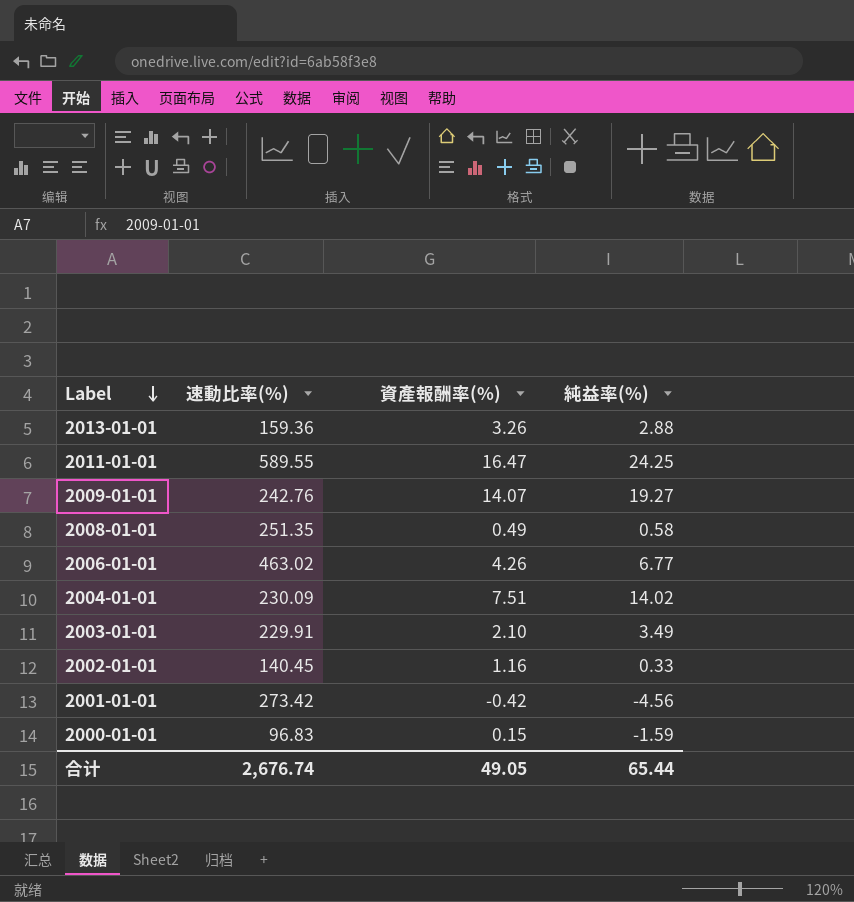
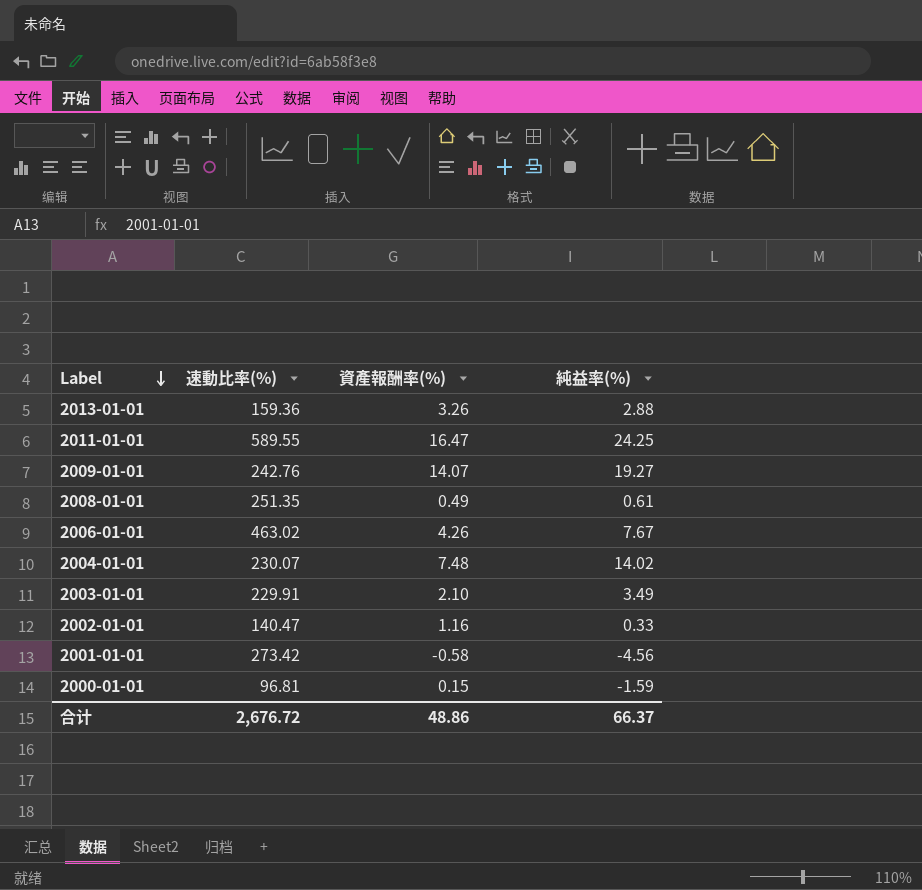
2008-01-01 | 純益率(%): 0.58 -> 0.61
2006-01-01 | 純益率(%): 6.77 -> 7.67
2004-01-01 | 速動比率(%): 230.09 -> 230.07
2004-01-01 | 資產報酬率(%): 7.51 -> 7.48
2002-01-01 | 速動比率(%): 140.45 -> 140.47
2001-01-01 | 資產報酬率(%): -0.42 -> -0.58
2000-01-01 | 速動比率(%): 96.83 -> 96.81
合计 | 速動比率(%): 2,676.74 -> 2,676.72
合计 | 資產報酬率(%): 49.05 -> 48.86
合计 | 純益率(%): 65.44 -> 66.37

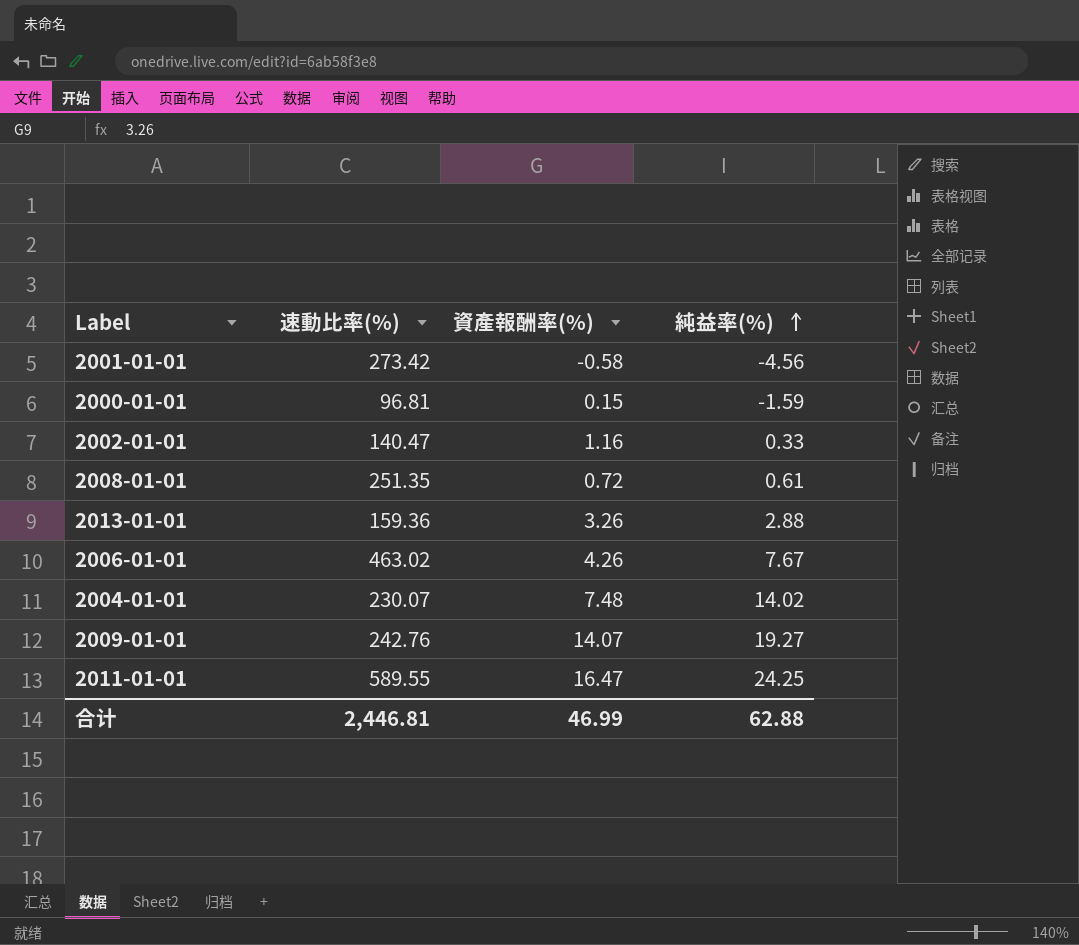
row order: Label descending -> 純益率(%) ascending
row 2003-01-01: 229.91 | 2.10 | 3.49 -> none
2008-01-01 | 資產報酬率(%): 0.49 -> 0.72
合计 | 速動比率(%): 2,676.72 -> 2,446.81
合计 | 資產報酬率(%): 48.86 -> 46.99
合计 | 純益率(%): 66.37 -> 62.88

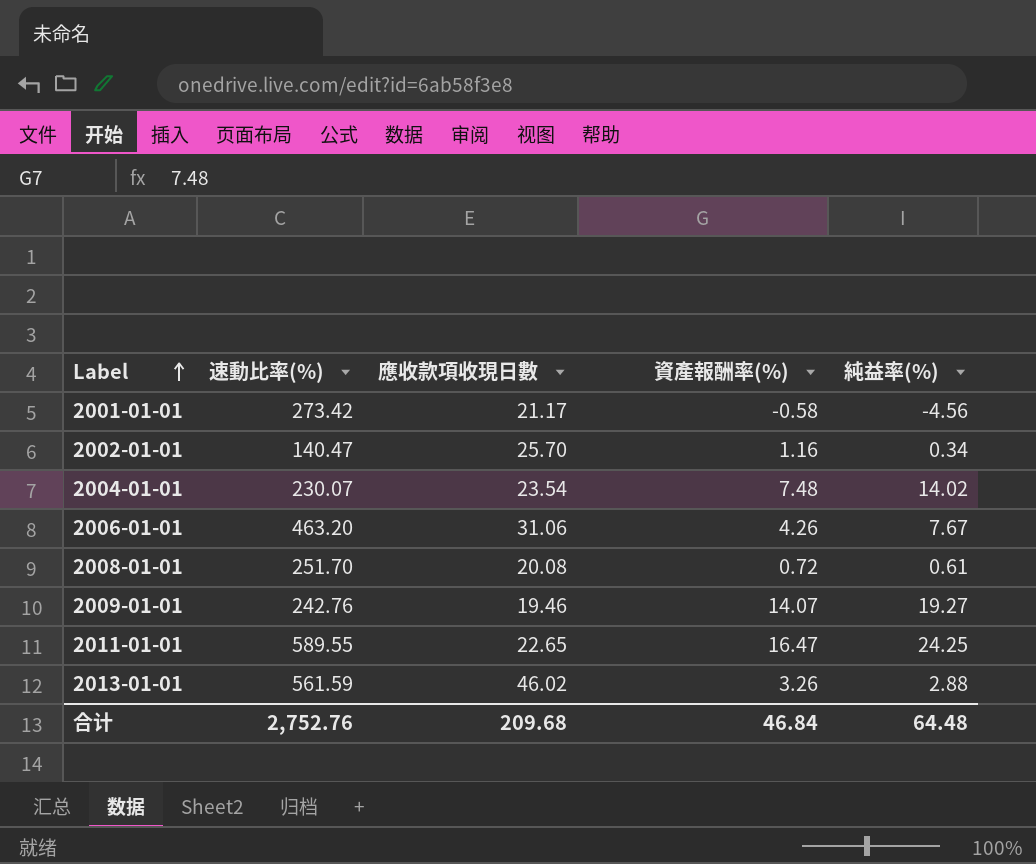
row order: 純益率(%) ascending -> Label ascending
column 應收款項收現日數 | position: none -> 3
row 2000-01-01: 96.81 | 0.15 | -1.59 -> none
2002-01-01 | 純益率(%): 0.33 -> 0.34
2006-01-01 | 速動比率(%): 463.02 -> 463.20
2008-01-01 | 速動比率(%): 251.35 -> 251.70
2013-01-01 | 速動比率(%): 159.36 -> 561.59
合计 | 速動比率(%): 2,446.81 -> 2,752.76
合计 | 資產報酬率(%): 46.99 -> 46.84
合计 | 純益率(%): 62.88 -> 64.48

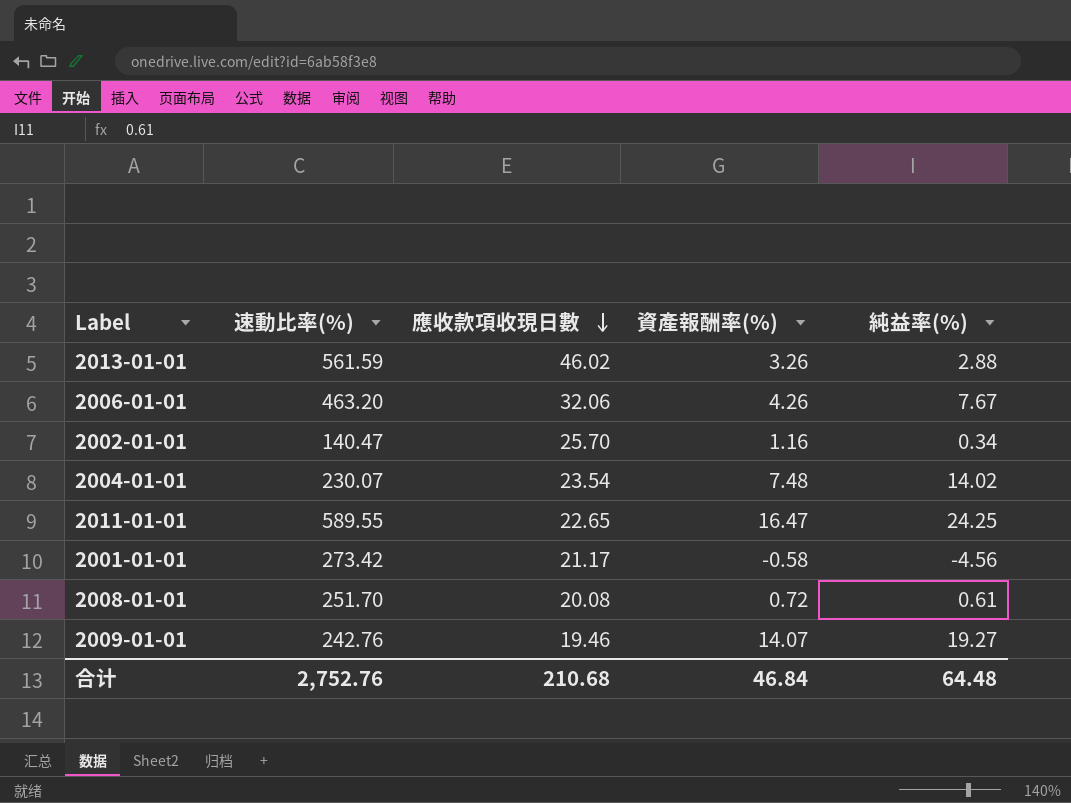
row order: Label ascending -> 應收款項收現日數 descending
2006-01-01 | 應收款項收現日數: 31.06 -> 32.06
合计 | 應收款項收現日數: 209.68 -> 210.68

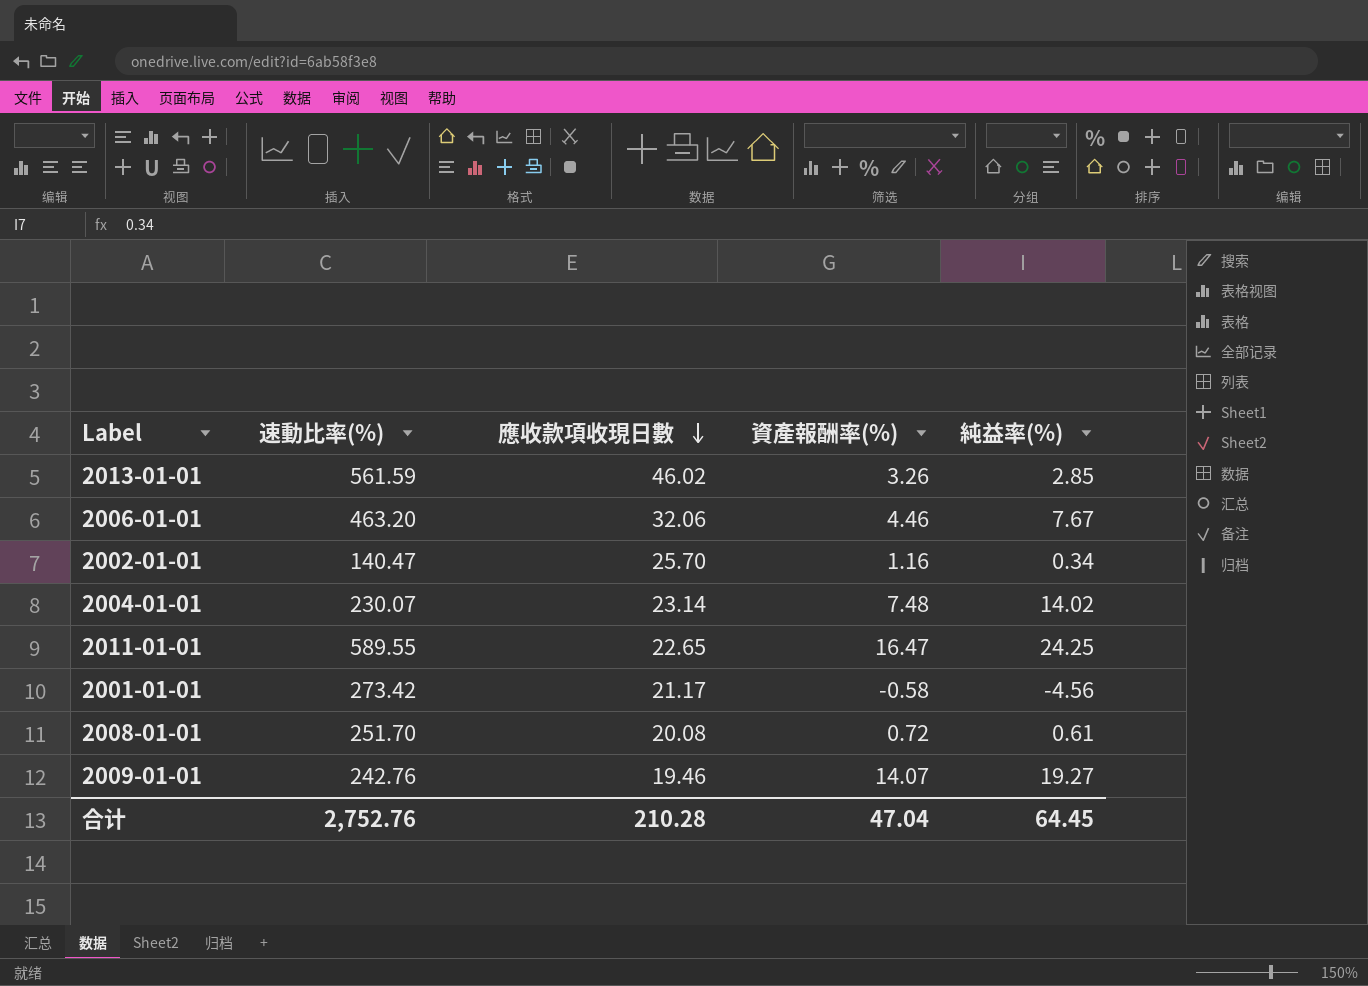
2013-01-01 | 純益率(%): 2.88 -> 2.85
2006-01-01 | 資產報酬率(%): 4.26 -> 4.46
2004-01-01 | 應收款項收現日數: 23.54 -> 23.14
合计 | 應收款項收現日數: 210.68 -> 210.28
合计 | 資產報酬率(%): 46.84 -> 47.04
合计 | 純益率(%): 64.48 -> 64.45

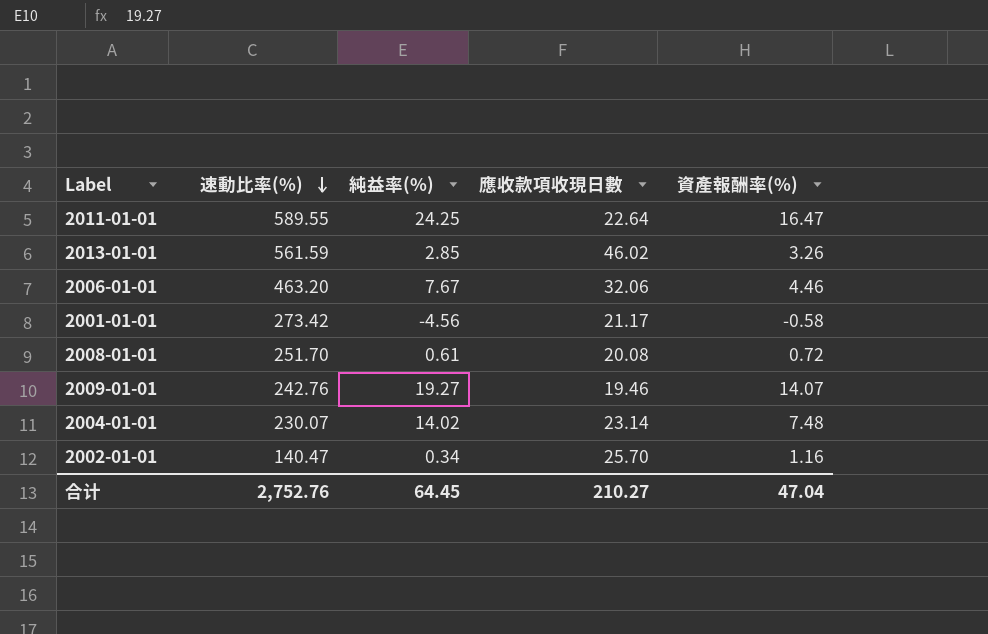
row order: 應收款項收現日數 descending -> 速動比率(%) descending
column 純益率(%) | position: 5 -> 3
2011-01-01 | 應收款項收現日數: 22.65 -> 22.64
合计 | 應收款項收現日數: 210.28 -> 210.27

